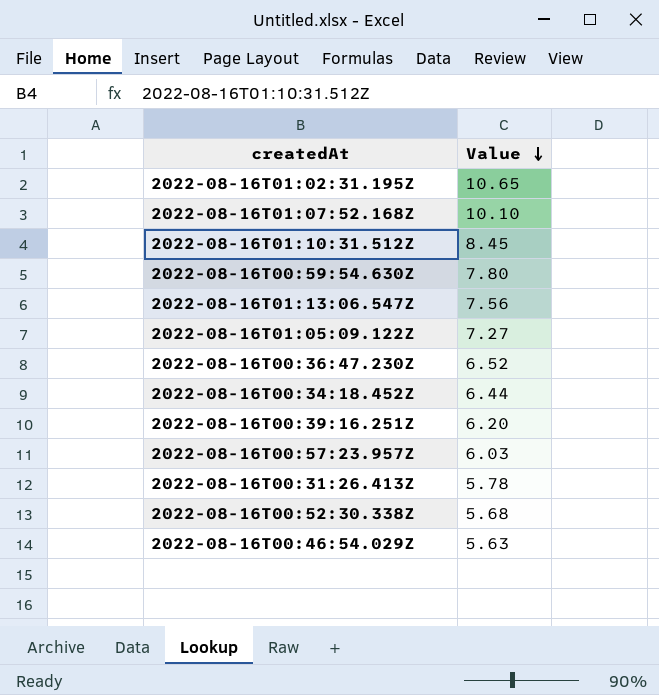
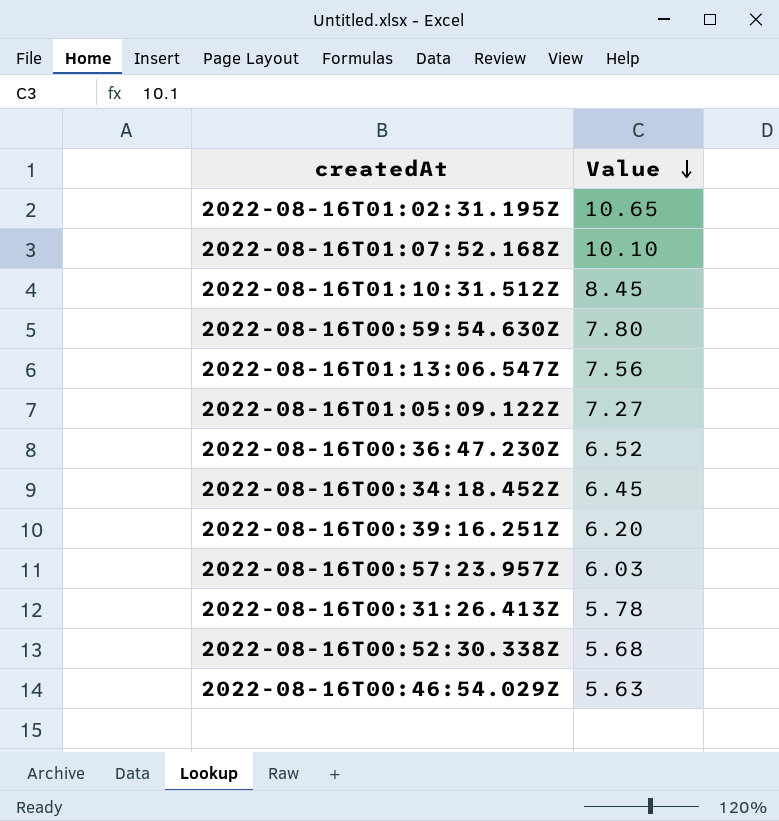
2022-08-16T00:34:18.452Z | Value: 6.44 -> 6.45

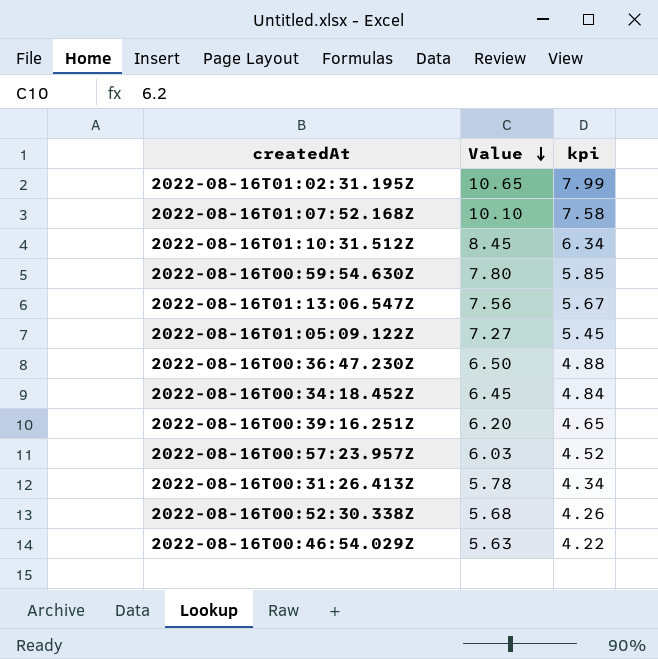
column kpi | formula: none -> [Value] * 0.75
2022-08-16T00:36:47.230Z | Value: 6.52 -> 6.50

